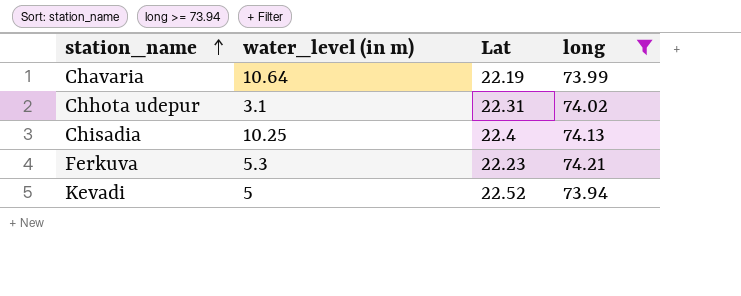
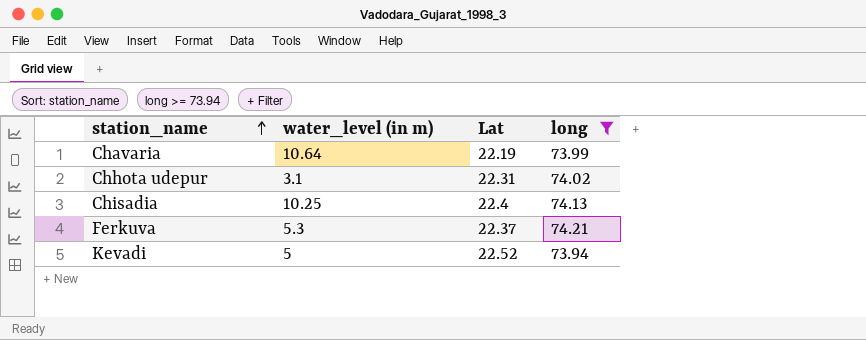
Ferkuva | Lat: 22.23 -> 22.37

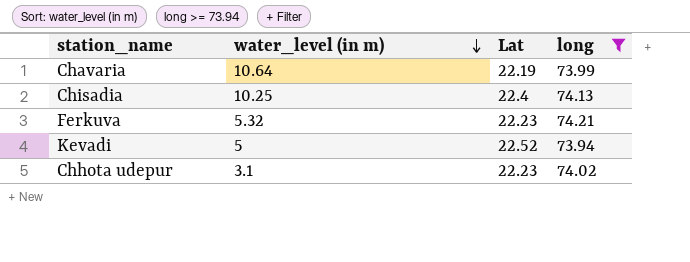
row order: station_name ascending -> water_level (in m) descending
Ferkuva | water_level (in m): 5.3 -> 5.32
Ferkuva | Lat: 22.37 -> 22.23
Chhota udepur | Lat: 22.31 -> 22.23

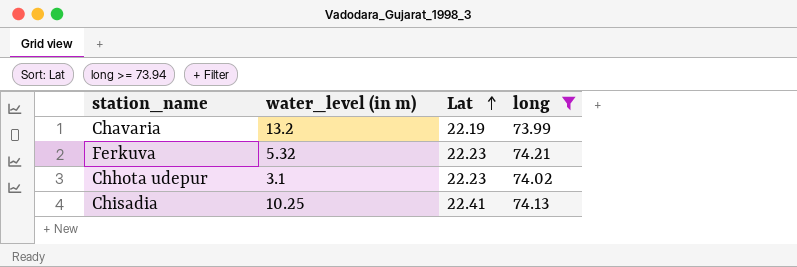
row order: water_level (in m) descending -> Lat ascending
row Kevadi: 5 | 22.52 | 73.94 -> none
Chavaria | water_level (in m): 10.64 -> 13.2
Chisadia | Lat: 22.4 -> 22.41

